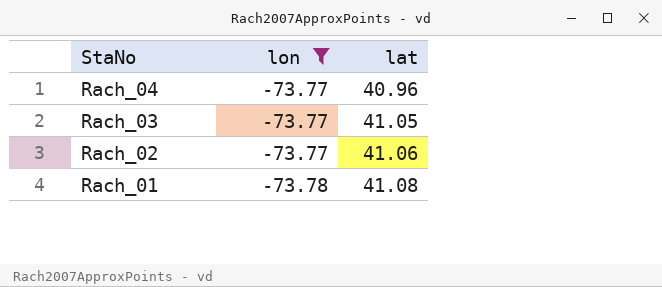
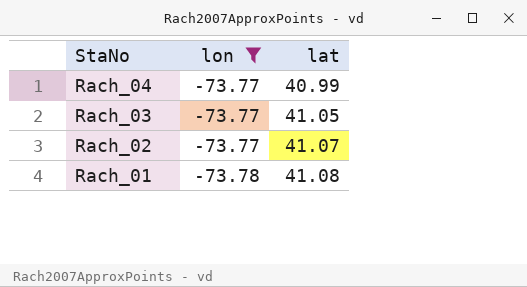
Rach_04 | lat: 40.96 -> 40.99
Rach_02 | lat: 41.06 -> 41.07

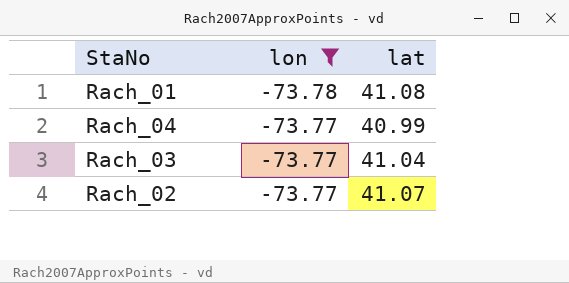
row order: StaNo descending -> lon ascending
Rach_03 | lat: 41.05 -> 41.04

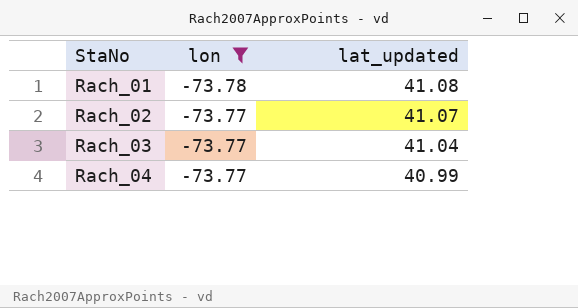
row order: lon ascending -> StaNo ascending
column name: lat -> lat_updated

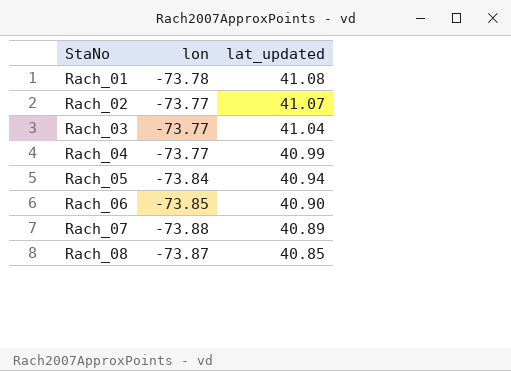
filter: lon >= -73.78 -> none

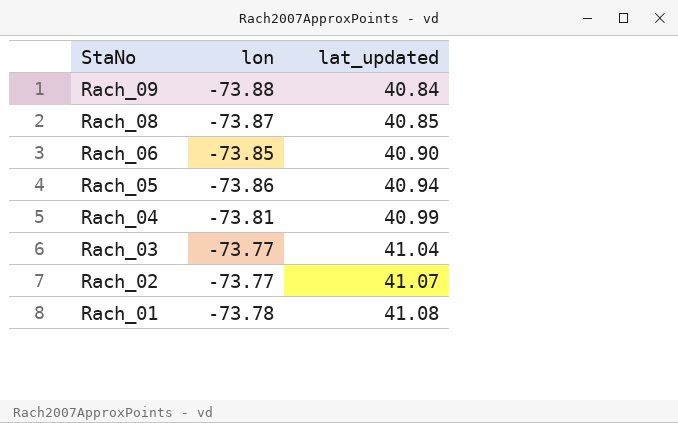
row order: StaNo ascending -> StaNo descending
row Rach_07: -73.88 | 40.89 -> none
row Rach_09: none -> -73.88 | 40.84
Rach_05 | lon: -73.84 -> -73.86
Rach_04 | lon: -73.77 -> -73.81

